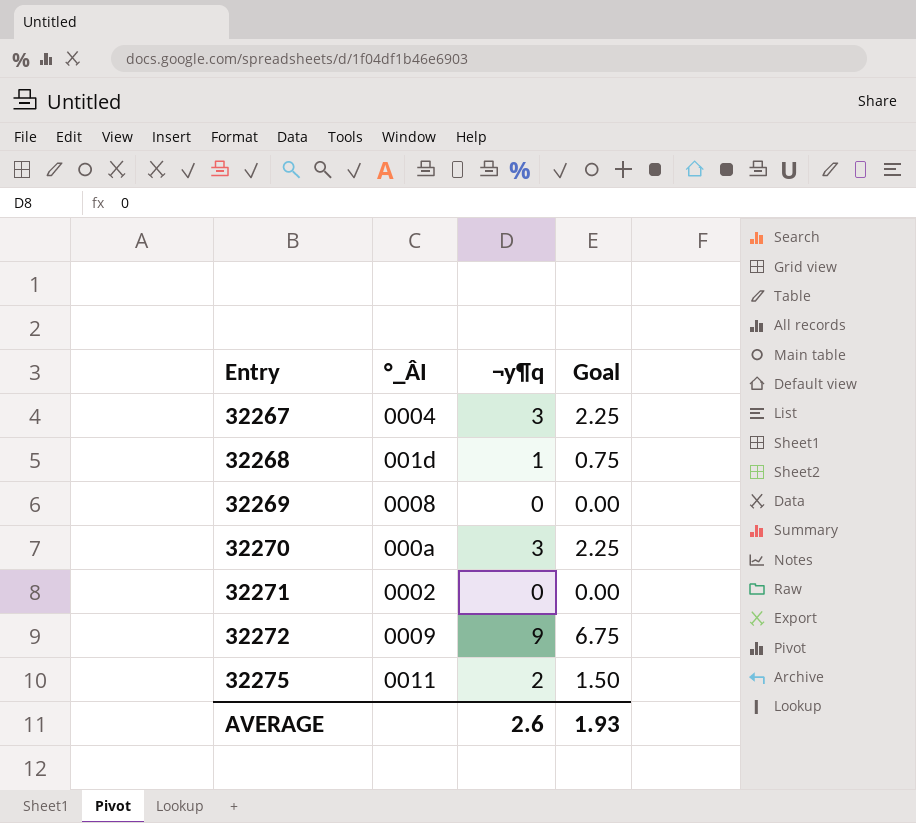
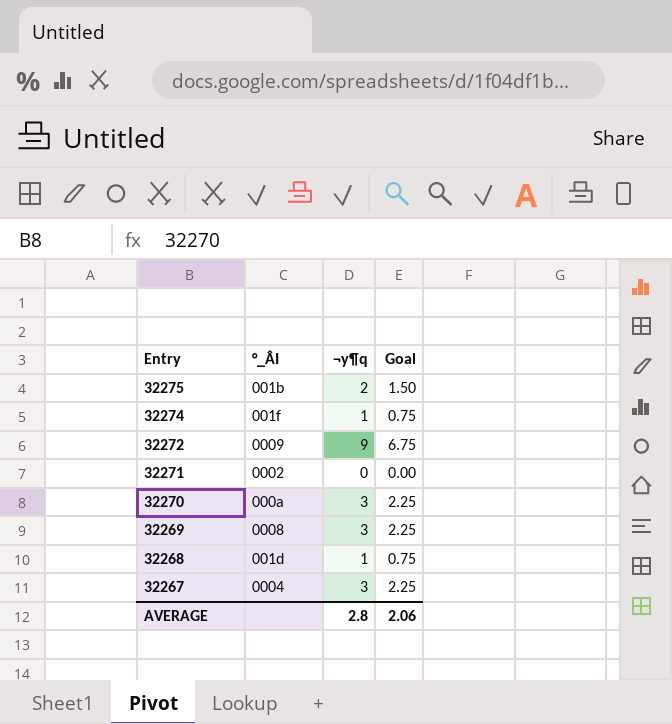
row order: Entry ascending -> Entry descending
32275 | °_ÂI: 0011 -> 001b
row 32274: none -> 001f | 1 | 0.75
32269 | ¬y¶q: 0 -> 3
32269 | Goal: 0.00 -> 2.25
AVERAGE | ¬y¶q: 2.6 -> 2.8
AVERAGE | Goal: 1.93 -> 2.06

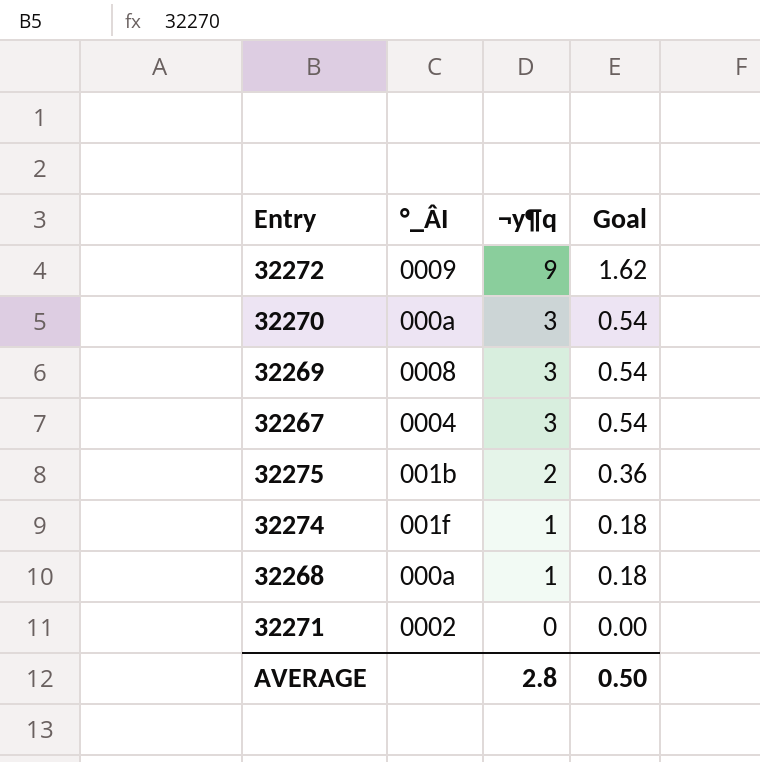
row order: Entry descending -> ¬y¶q descending
column Goal | formula: [¬y¶q] * 0.75 -> [¬y¶q] * 0.18
32268 | °_ÂI: 001d -> 000a
AVERAGE | Goal: 2.06 -> 0.50

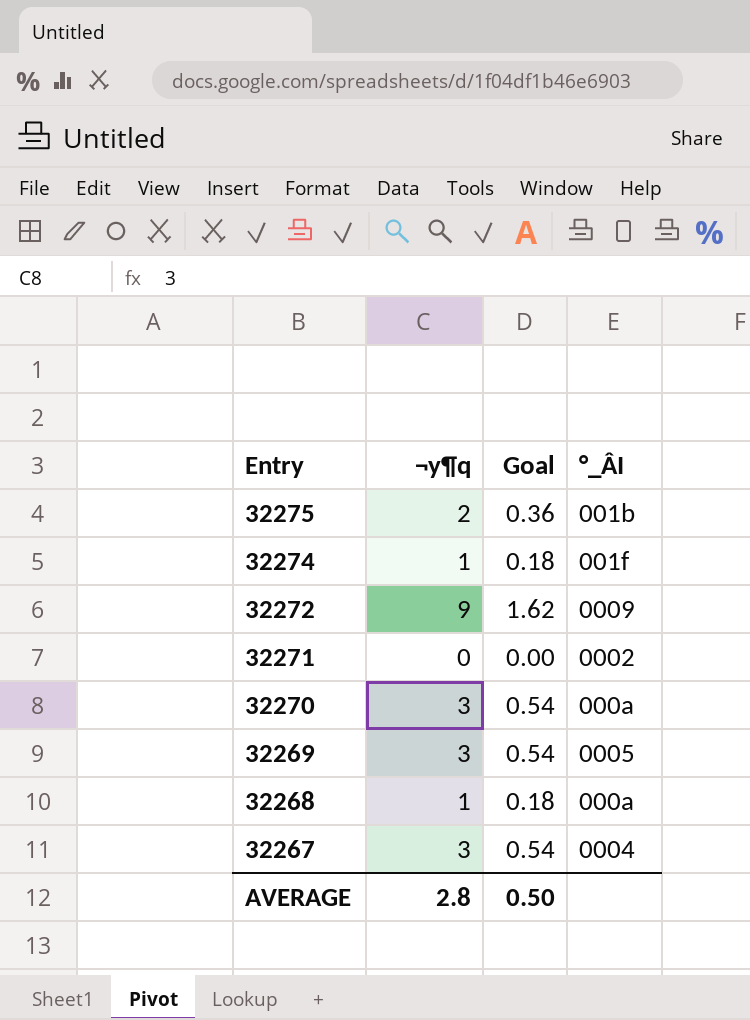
row order: ¬y¶q descending -> Entry descending
column °_ÂI | position: 2 -> 4
32269 | °_ÂI: 0008 -> 0005

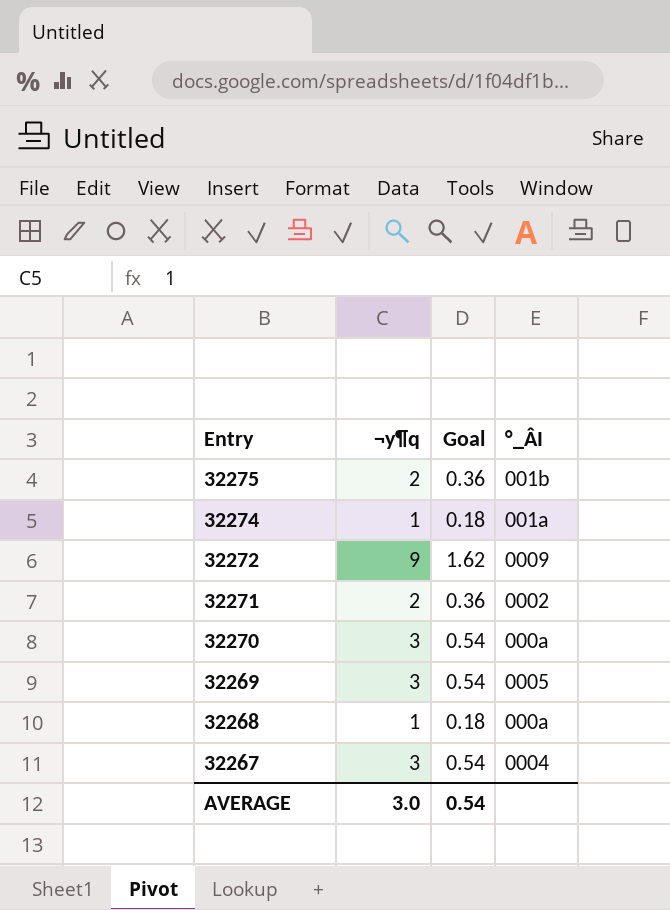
32274 | °_ÂI: 001f -> 001a
32271 | ¬y¶q: 0 -> 2
32271 | Goal: 0.00 -> 0.36
AVERAGE | ¬y¶q: 2.8 -> 3.0
AVERAGE | Goal: 0.50 -> 0.54

